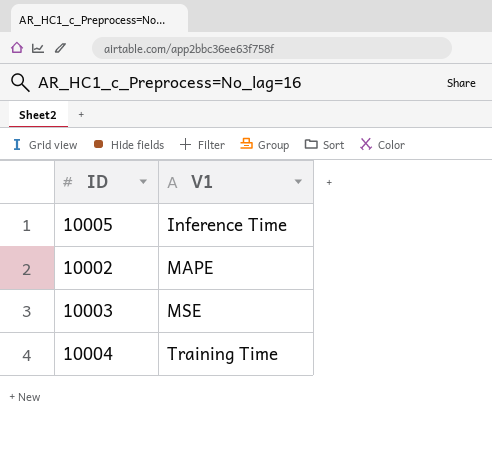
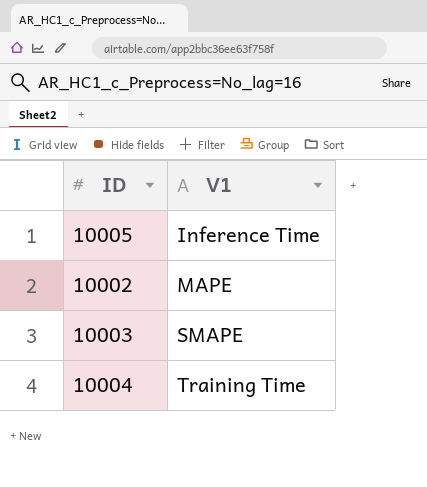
10003 | V1: MSE -> SMAPE

